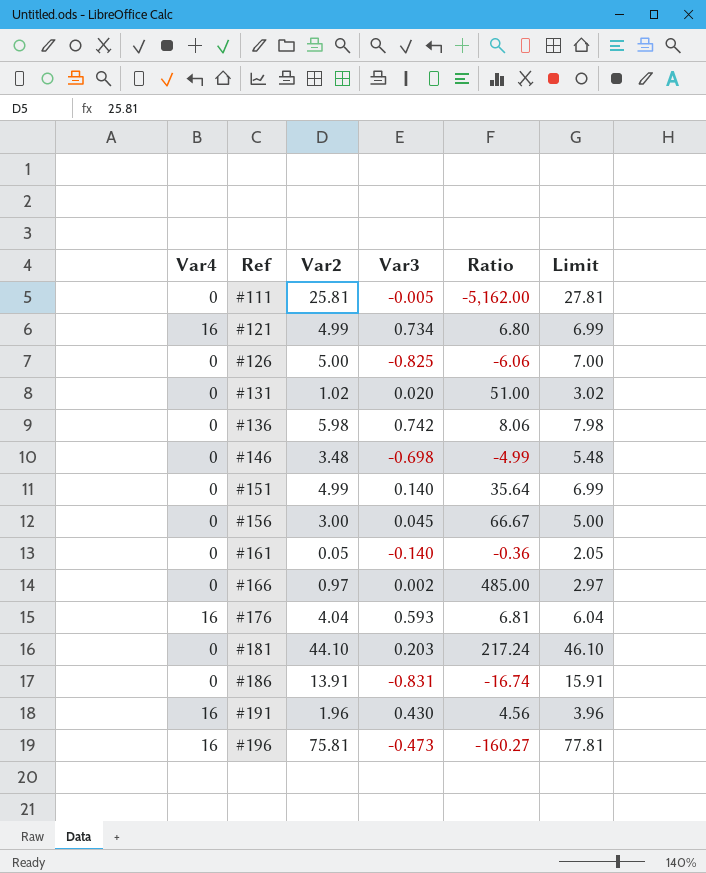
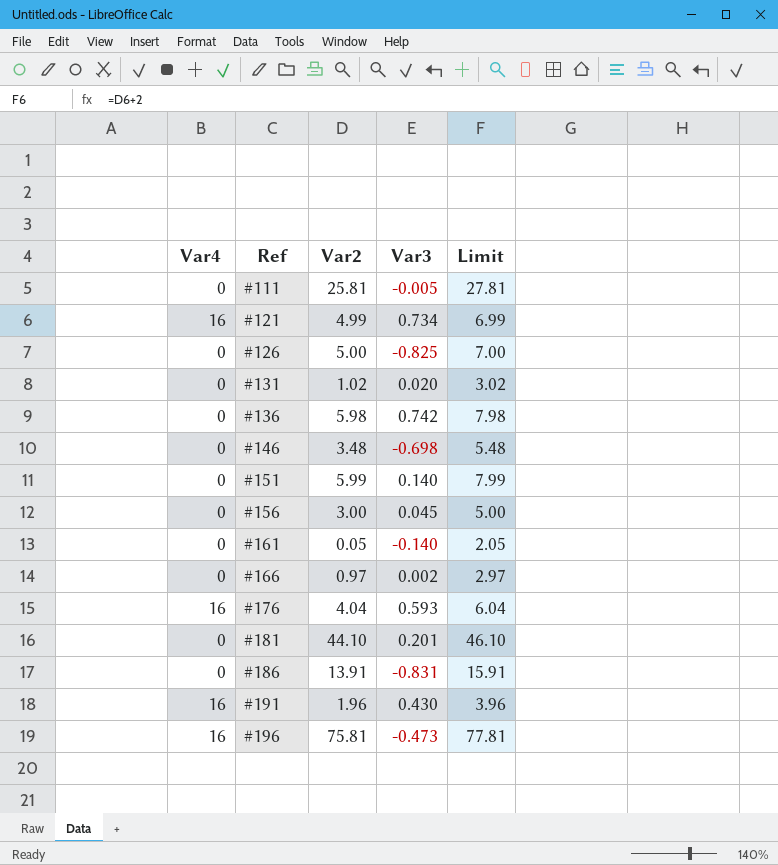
column Ratio | formula: [Var2] / [Var3] -> none
#151 | Var2: 4.99 -> 5.99
#151 | Limit: 6.99 -> 7.99
#181 | Var3: 0.203 -> 0.201

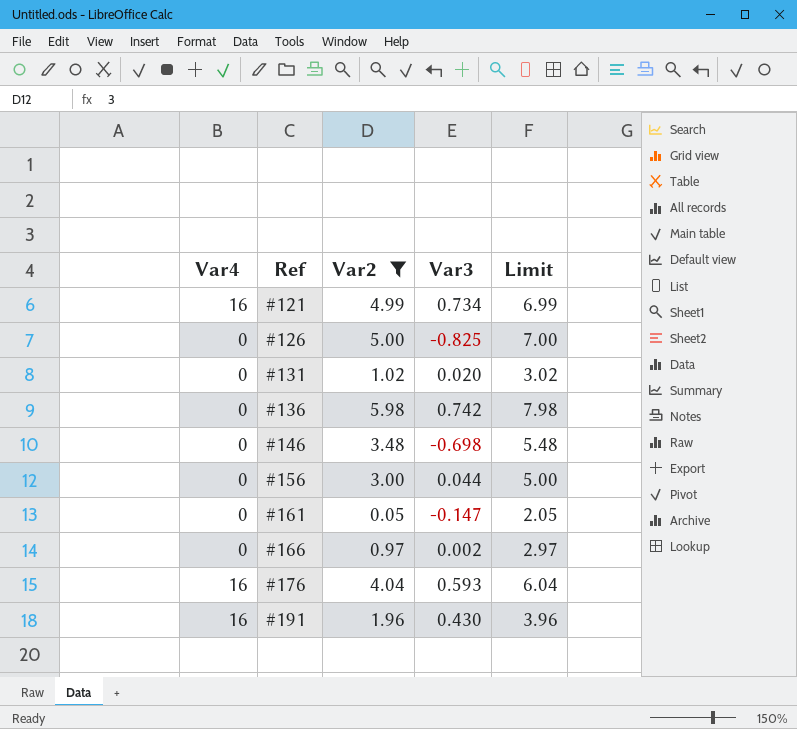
filter: none -> Var2 <= 5.98
#156 | Var3: 0.045 -> 0.044
#161 | Var3: -0.140 -> -0.147

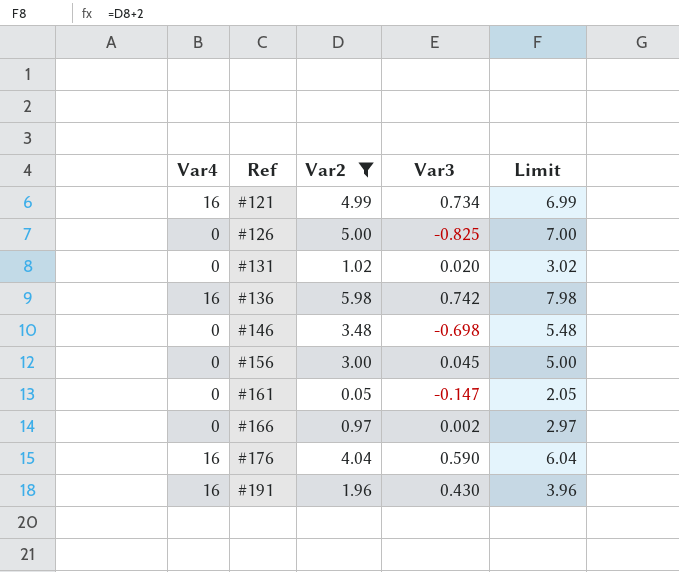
#136 | Var4: 0 -> 16
#156 | Var3: 0.044 -> 0.045
#176 | Var3: 0.593 -> 0.590

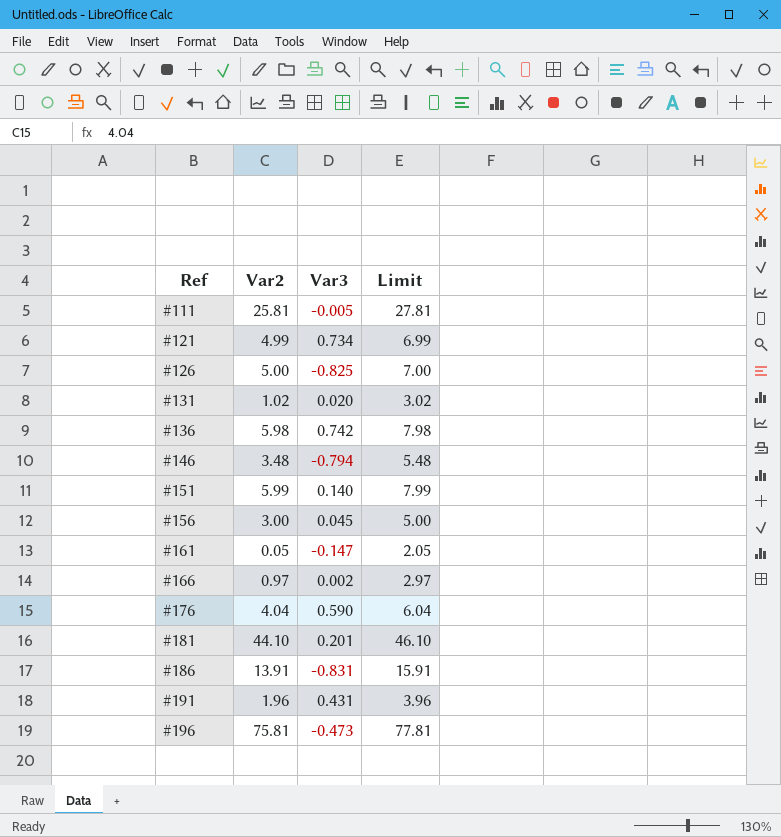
filter: Var2 <= 5.98 -> none
column Var4 | position: 1 -> none
#146 | Var3: -0.698 -> -0.794
#191 | Var3: 0.430 -> 0.431

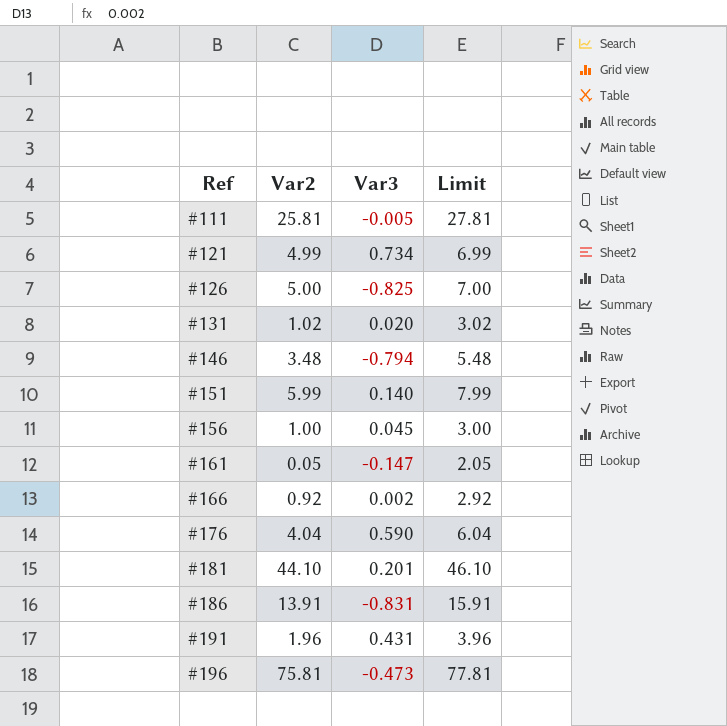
row #136: 5.98 | 0.742 | 7.98 -> none
#156 | Var2: 3.00 -> 1.00
#156 | Limit: 5.00 -> 3.00
#166 | Var2: 0.97 -> 0.92
#166 | Limit: 2.97 -> 2.92

